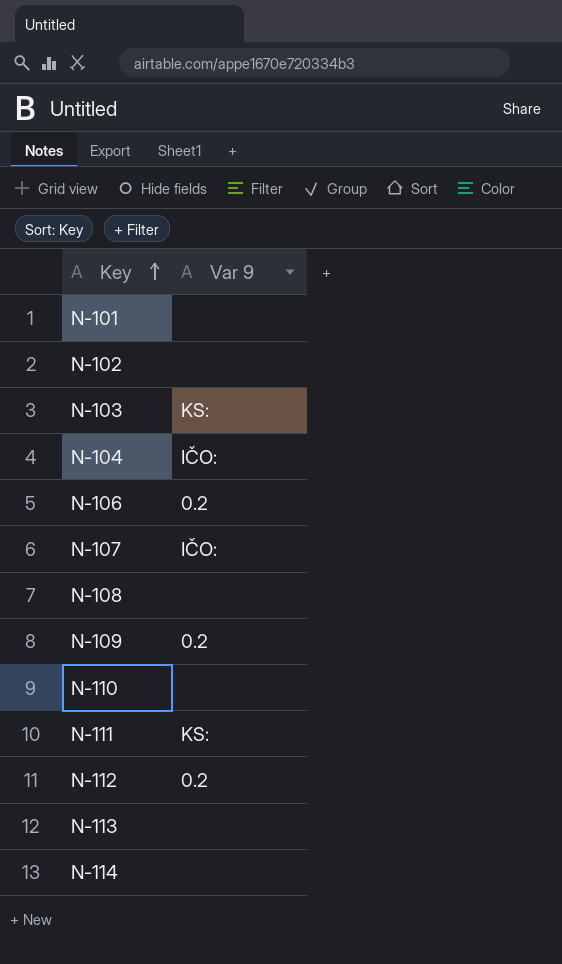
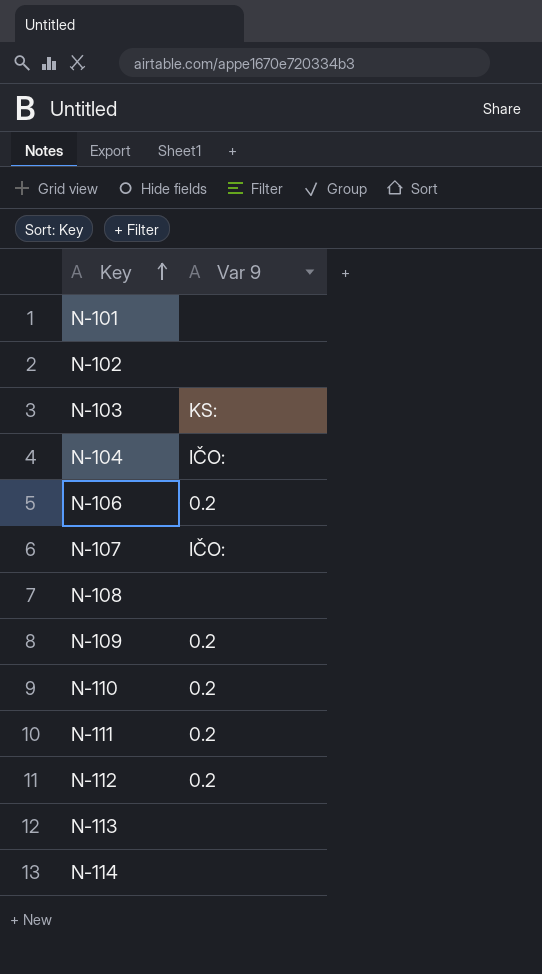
N-110 | Var 9: none -> 0.2
N-111 | Var 9: KS: -> 0.2

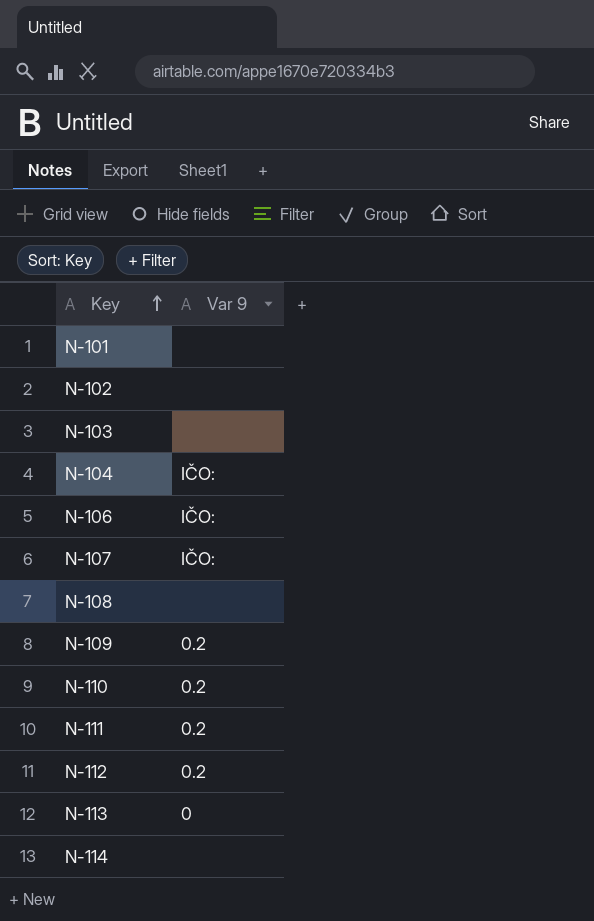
N-103 | Var 9: KS: -> none
N-106 | Var 9: 0.2 -> IČO:
N-113 | Var 9: none -> 0

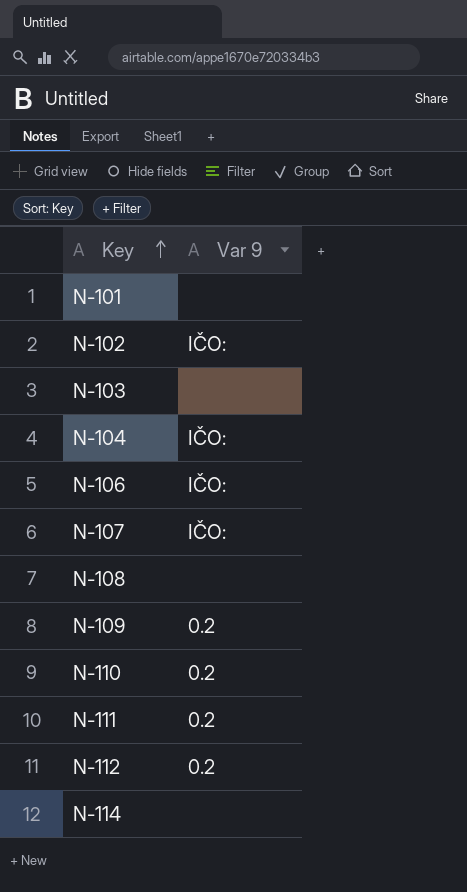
row N-113: 0 -> none
N-102 | Var 9: none -> IČO:

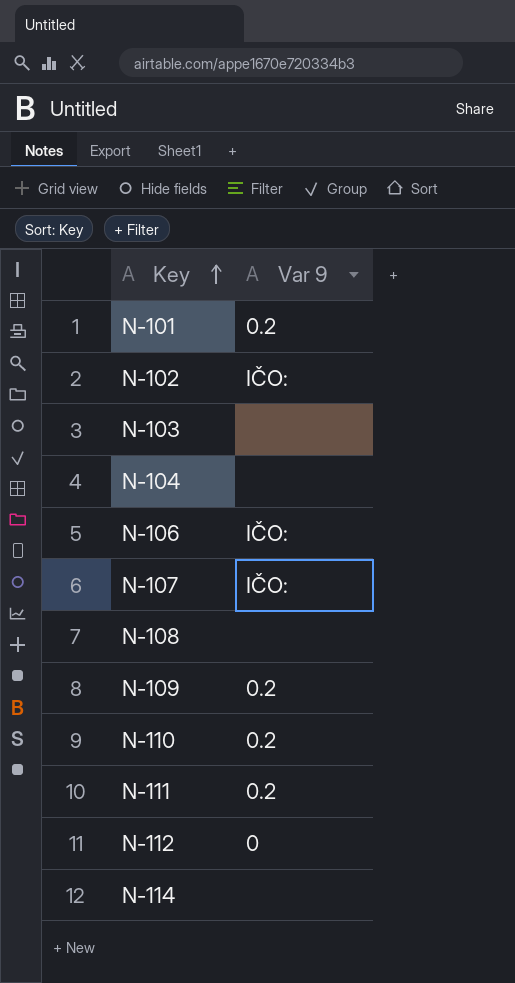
N-101 | Var 9: none -> 0.2
N-104 | Var 9: IČO: -> none
N-112 | Var 9: 0.2 -> 0

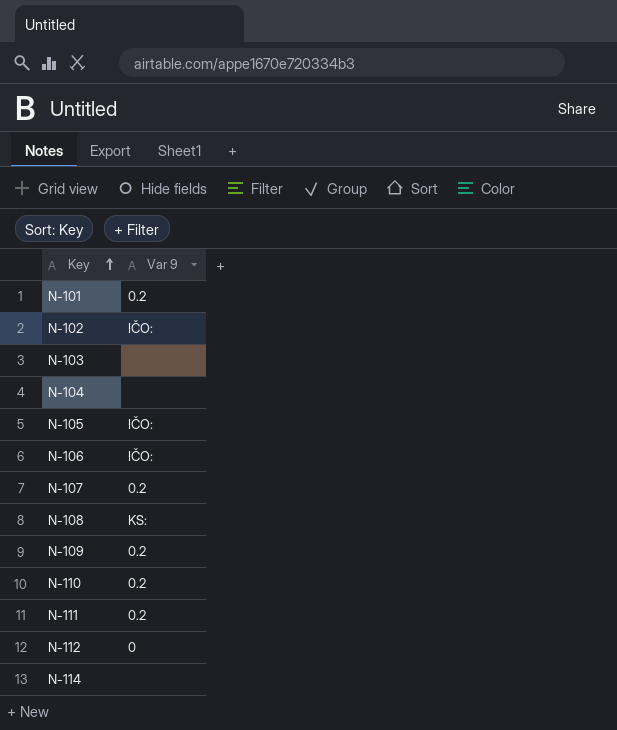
row N-105: none -> IČO:
N-107 | Var 9: IČO: -> 0.2
N-108 | Var 9: none -> KS:

